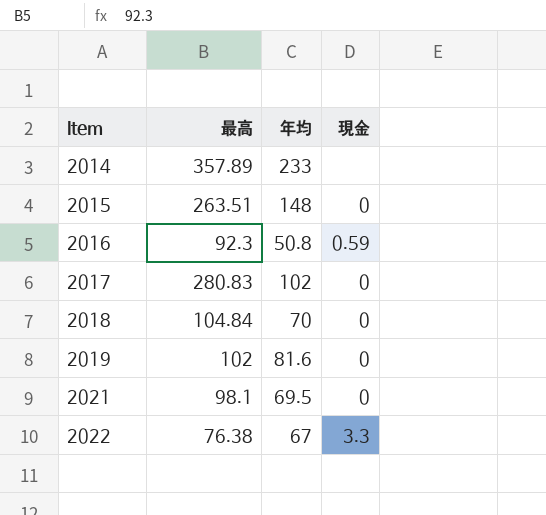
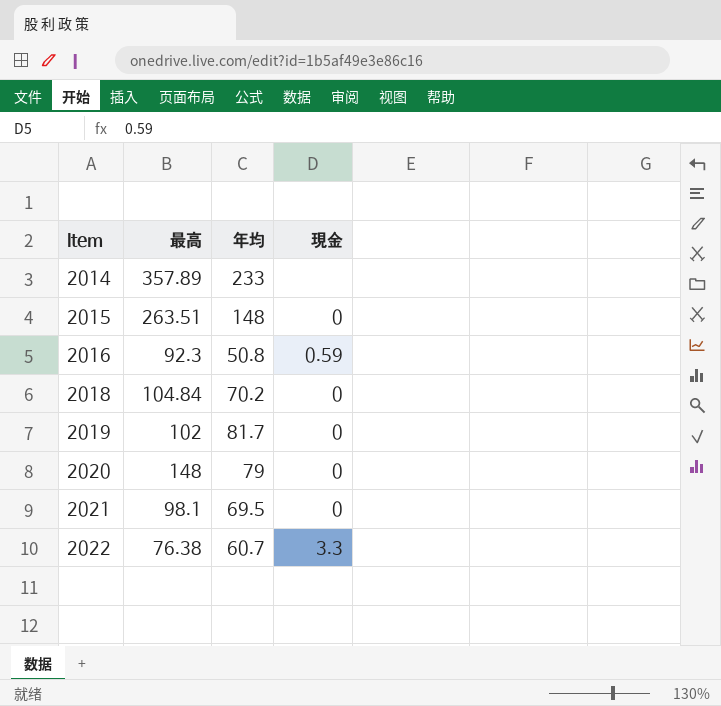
row 2017: 280.83 | 102 | 0 -> none
2018 | 年均: 70 -> 70.2
2019 | 年均: 81.6 -> 81.7
row 2020: none -> 148 | 79 | 0
2022 | 年均: 67 -> 60.7

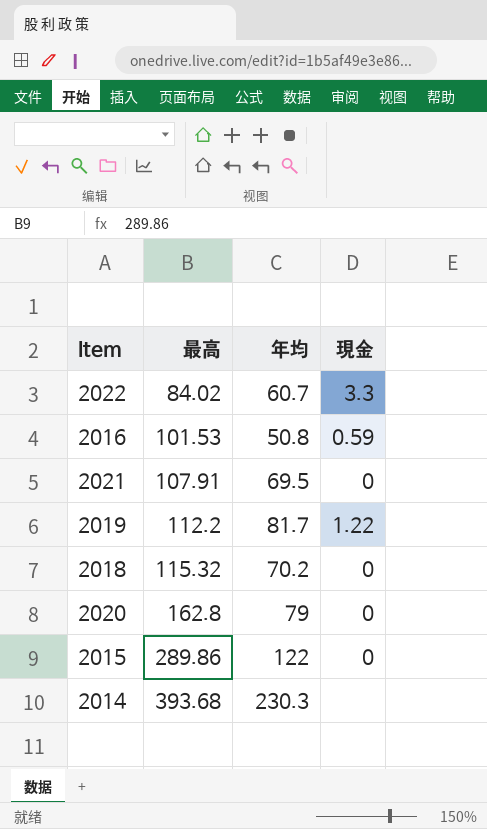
row order: Item ascending -> 最高 ascending
2022 | 最高: 76.38 -> 84.02
2016 | 最高: 92.3 -> 101.53
2021 | 最高: 98.1 -> 107.91
2019 | 最高: 102 -> 112.2
2019 | 現金: 0 -> 1.22
2018 | 最高: 104.84 -> 115.32
2020 | 最高: 148 -> 162.8
2015 | 最高: 263.51 -> 289.86
2015 | 年均: 148 -> 122
2014 | 最高: 357.89 -> 393.68
2014 | 年均: 233 -> 230.3

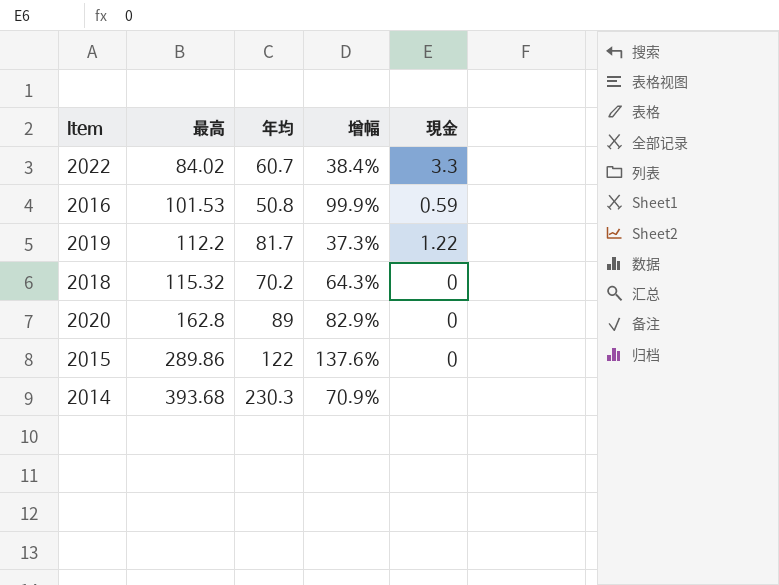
column 增幅 | formula: none -> ([最高] - [年均]) / [年均]
row 2021: 107.91 | 69.5 | 0 -> none
2020 | 年均: 79 -> 89

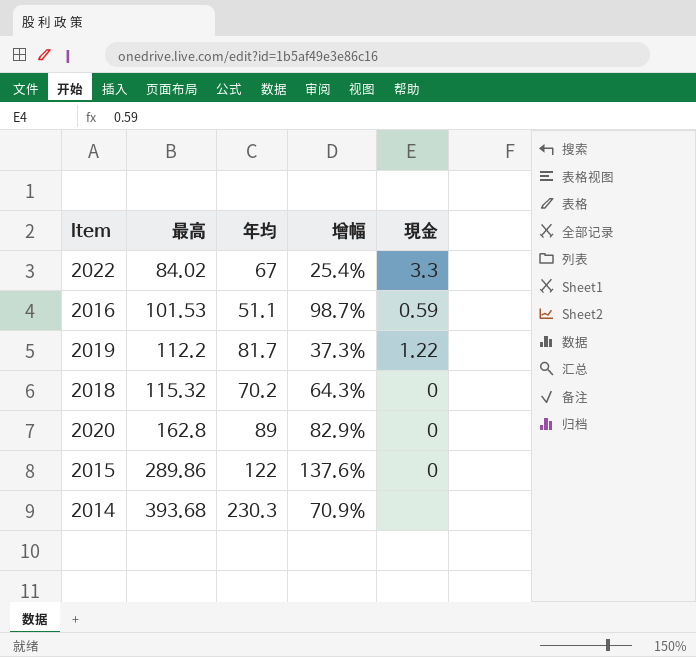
2022 | 年均: 60.7 -> 67
2022 | 增幅: 38.4% -> 25.4%
2016 | 年均: 50.8 -> 51.1
2016 | 增幅: 99.9% -> 98.7%

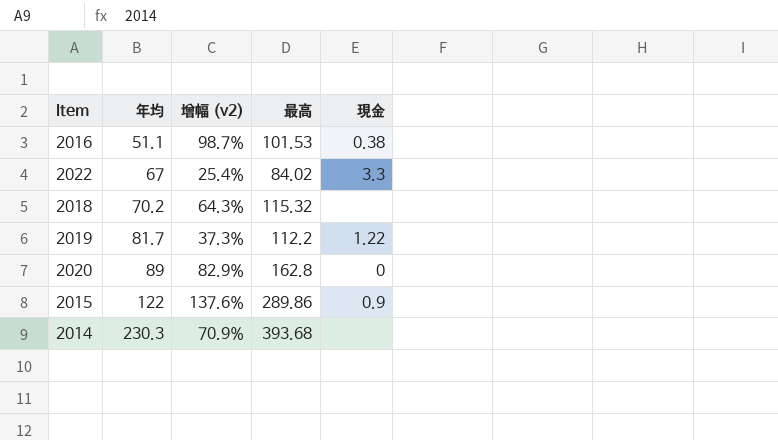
row order: 最高 ascending -> 年均 ascending
column name: 增幅 -> 增幅 (v2)
column 最高 | position: 2 -> 4
2016 | 現金: 0.59 -> 0.38
2018 | 現金: 0 -> none
2015 | 現金: 0 -> 0.9

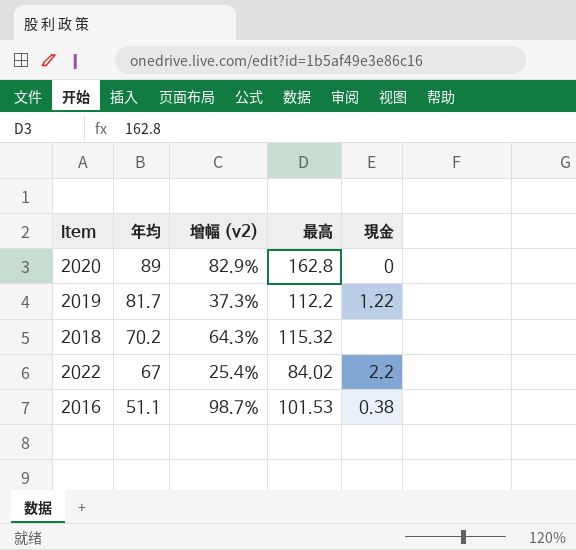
row order: 年均 ascending -> 年均 descending
row 2015: 122 | 137.6% | 289.86 | 0.9 -> none
row 2014: 230.3 | 70.9% | 393.68 | none -> none
2022 | 現金: 3.3 -> 2.2

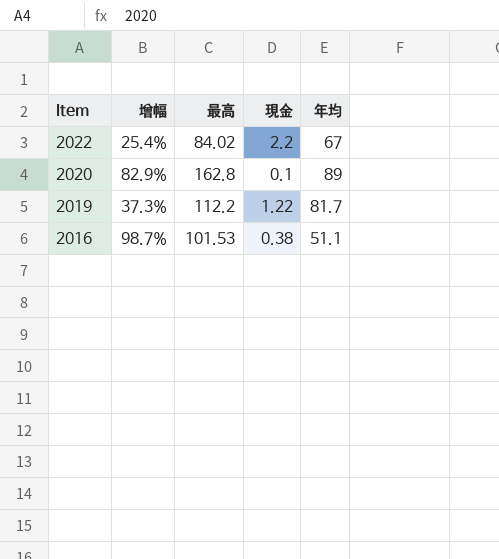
row order: 年均 descending -> Item descending
column name: 增幅 (v2) -> 增幅
column 年均 | position: 2 -> 5
row 2018: 70.2 | 64.3% | 115.32 | none -> none
2020 | 現金: 0 -> 0.1

